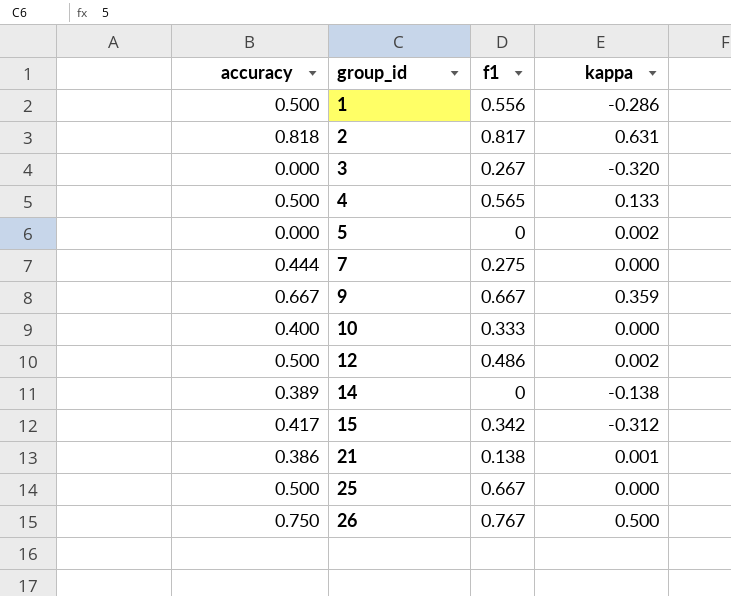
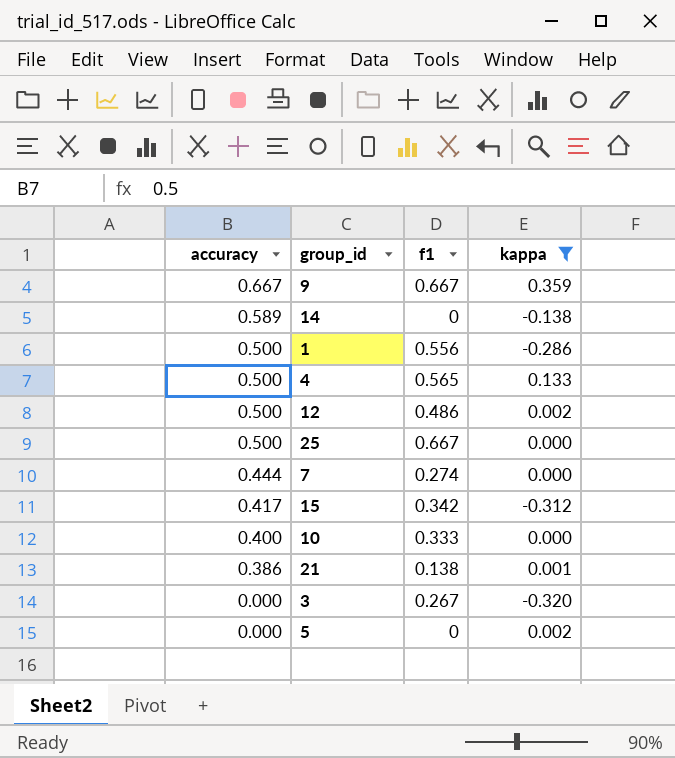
filter: none -> kappa <= 0.359
row order: group_id ascending -> accuracy descending
14 | accuracy: 0.389 -> 0.589
7 | f1: 0.275 -> 0.274

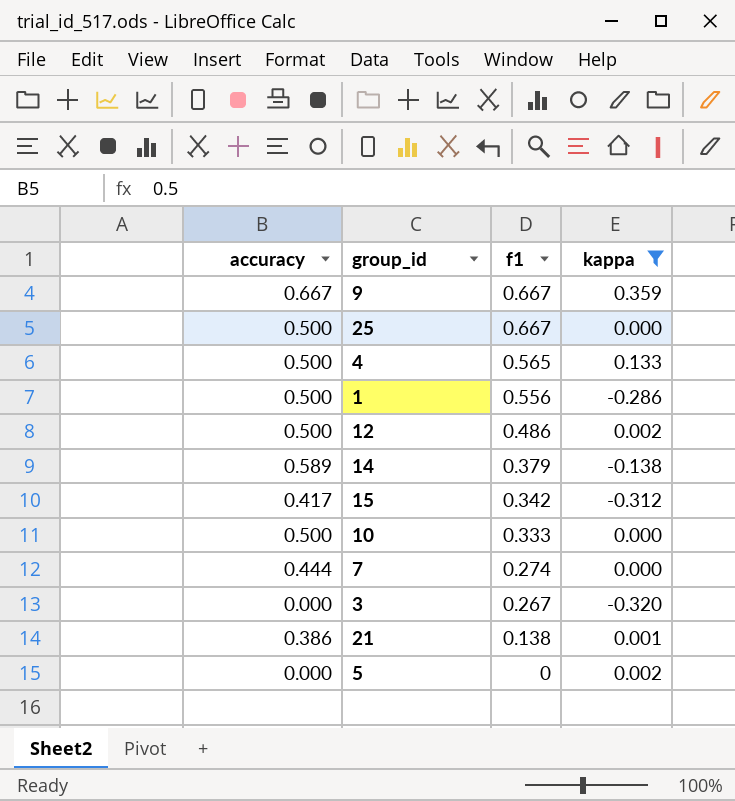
row order: accuracy descending -> f1 descending
14 | f1: 0 -> 0.379
10 | accuracy: 0.400 -> 0.500

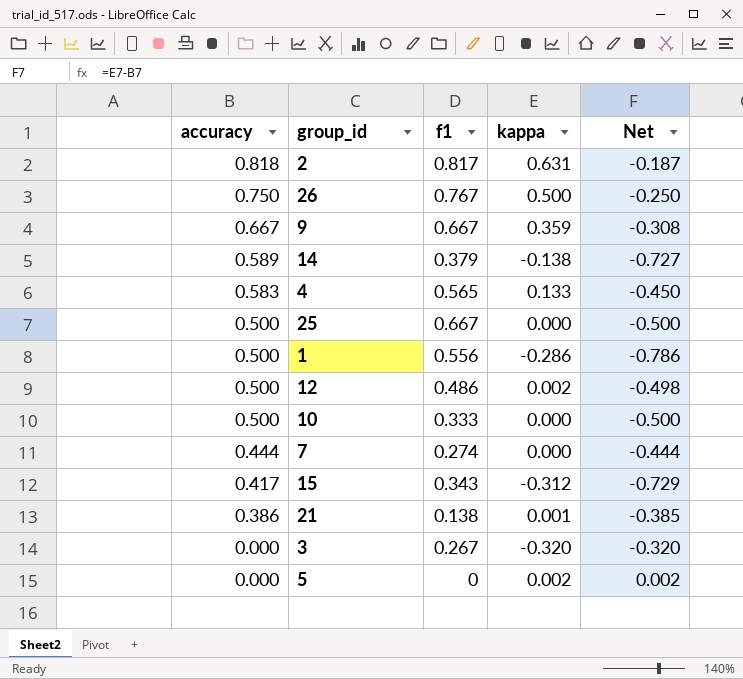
filter: kappa <= 0.359 -> none
row order: f1 descending -> accuracy descending
column Net | formula: none -> [kappa] - [accuracy]
4 | accuracy: 0.500 -> 0.583
15 | f1: 0.342 -> 0.343

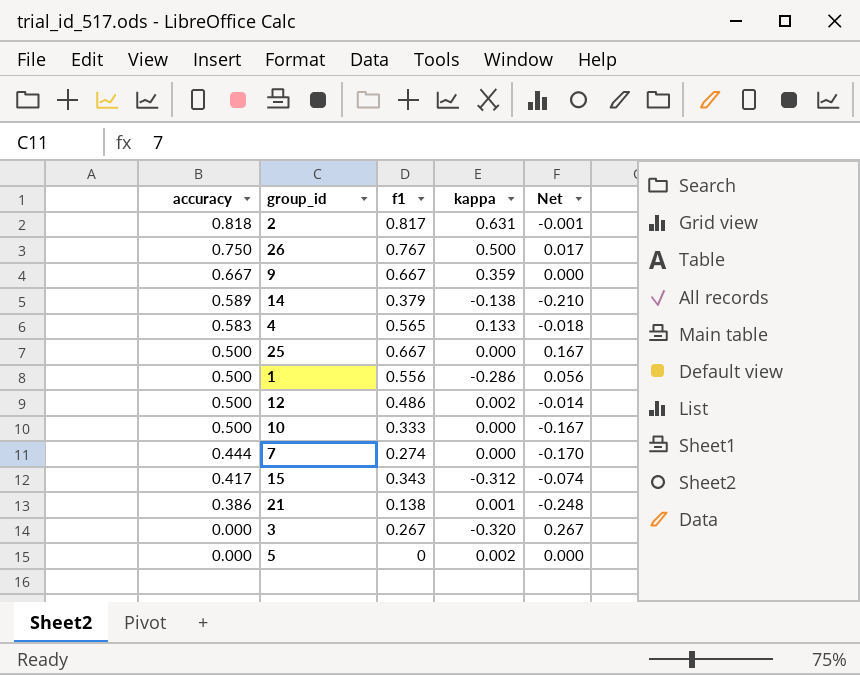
column Net | formula: [kappa] - [accuracy] -> [f1] - [accuracy]

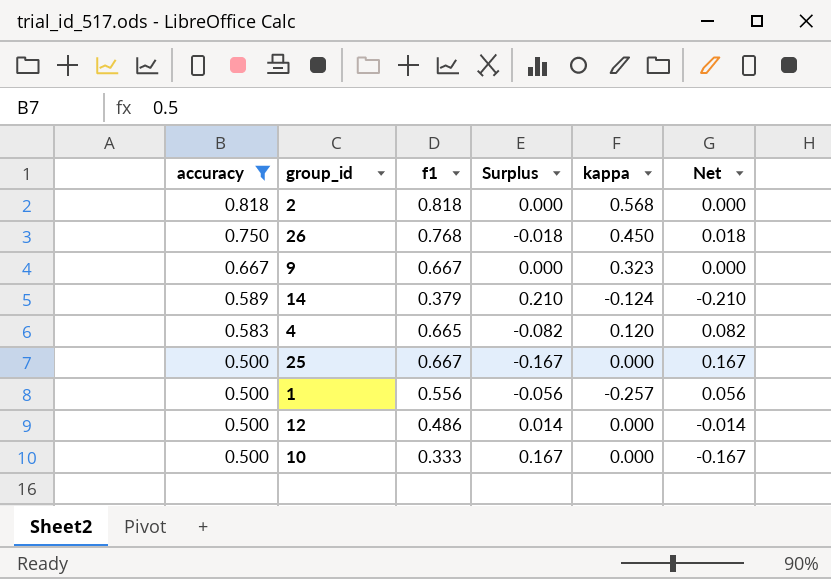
filter: none -> accuracy >= 0.500
column Surplus | formula: none -> [accuracy] - [f1]
2 | f1: 0.817 -> 0.818
2 | kappa: 0.631 -> 0.568
2 | Net: -0.001 -> 0.000
26 | f1: 0.767 -> 0.768
26 | kappa: 0.500 -> 0.450
26 | Net: 0.017 -> 0.018
9 | kappa: 0.359 -> 0.323
14 | kappa: -0.138 -> -0.124
4 | f1: 0.565 -> 0.665
4 | kappa: 0.133 -> 0.120
4 | Net: -0.018 -> 0.082
1 | kappa: -0.286 -> -0.257
12 | kappa: 0.002 -> 0.000

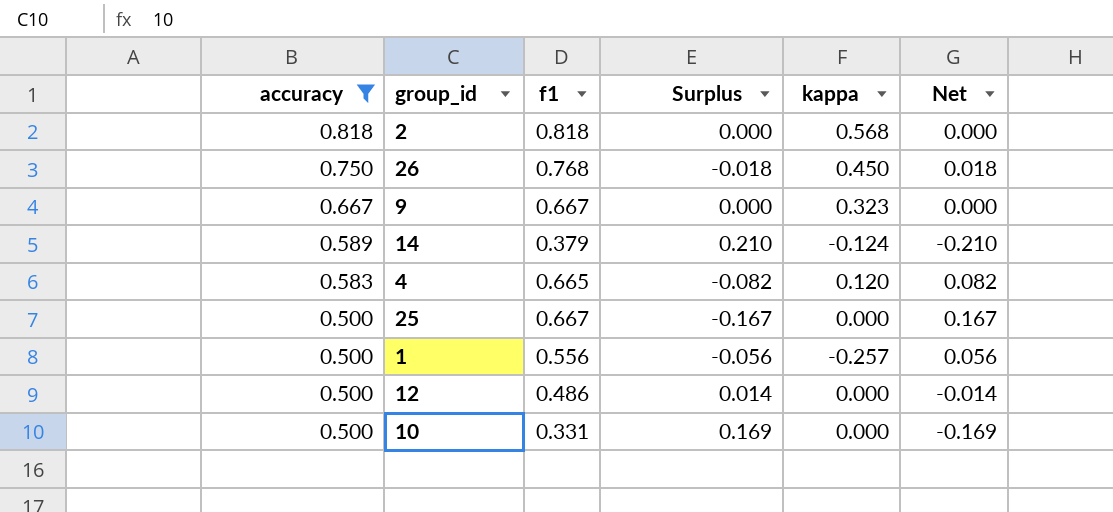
10 | f1: 0.333 -> 0.331
10 | Surplus: 0.167 -> 0.169
10 | Net: -0.167 -> -0.169

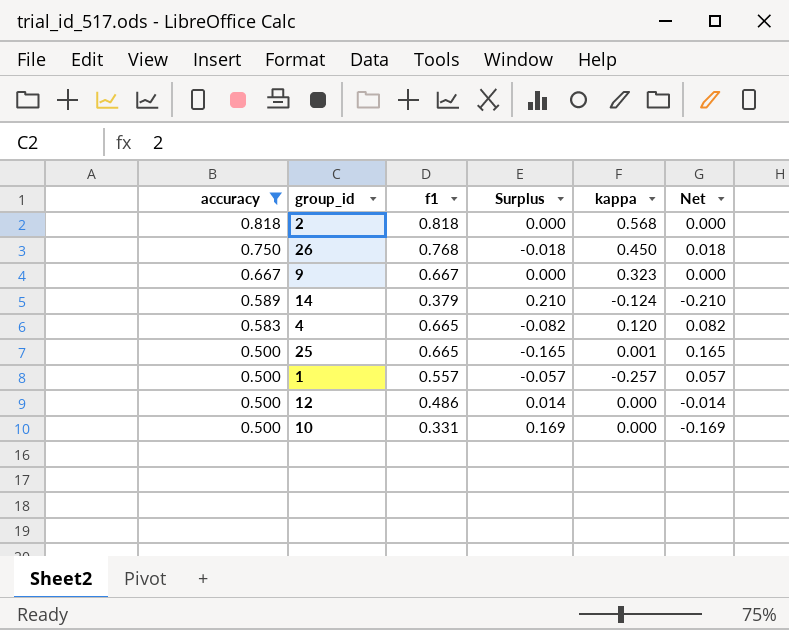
25 | f1: 0.667 -> 0.665
25 | Surplus: -0.167 -> -0.165
25 | kappa: 0.000 -> 0.001
25 | Net: 0.167 -> 0.165
1 | f1: 0.556 -> 0.557
1 | Surplus: -0.056 -> -0.057
1 | Net: 0.056 -> 0.057

